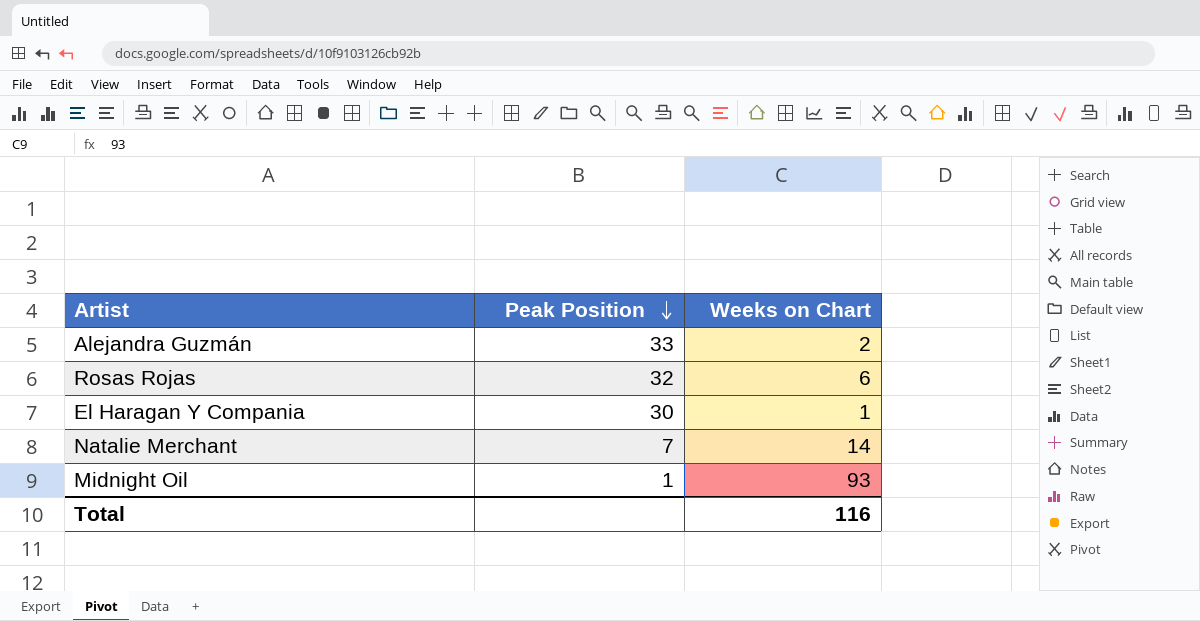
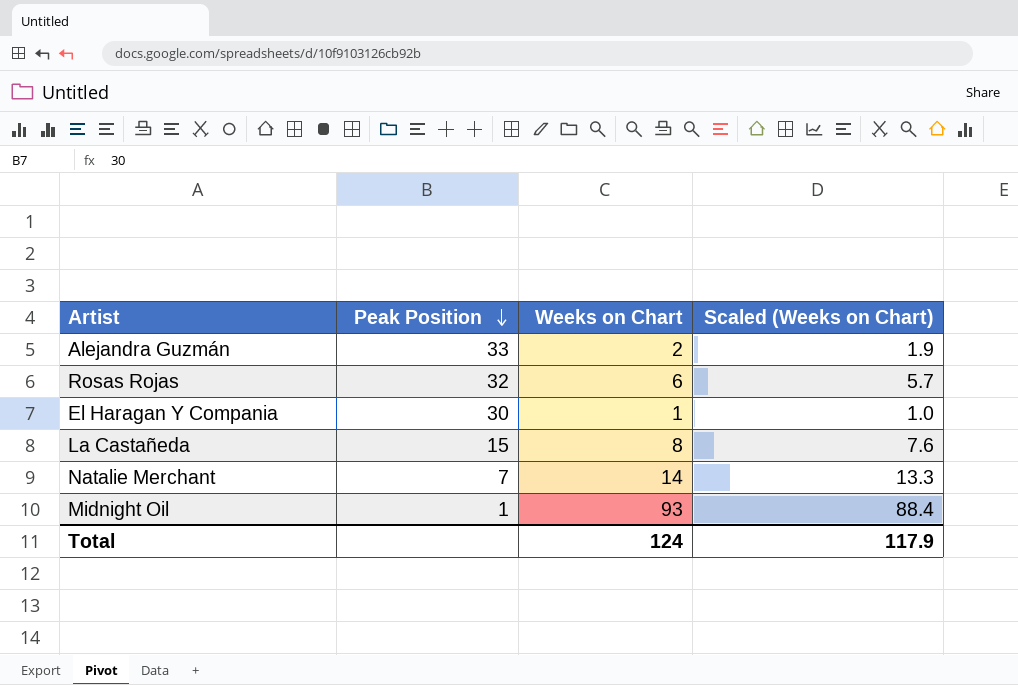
column Scaled (Weeks on Chart) | formula: none -> [Weeks on Chart] * 0.95
row La Castañeda: none -> 15 | 8 | 7.6
Total | Weeks on Chart: 116 -> 124

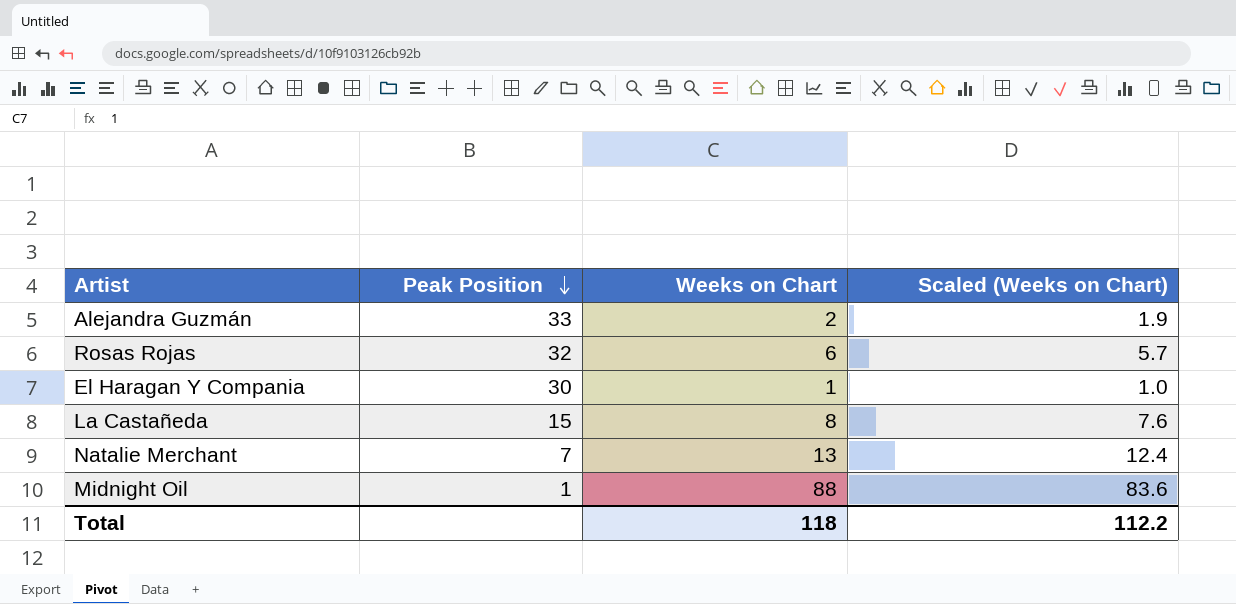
Natalie Merchant | Weeks on Chart: 14 -> 13
Natalie Merchant | Scaled (Weeks on Chart): 13.3 -> 12.4
Midnight Oil | Weeks on Chart: 93 -> 88
Midnight Oil | Scaled (Weeks on Chart): 88.4 -> 83.6
Total | Weeks on Chart: 124 -> 118
Total | Scaled (Weeks on Chart): 117.9 -> 112.2

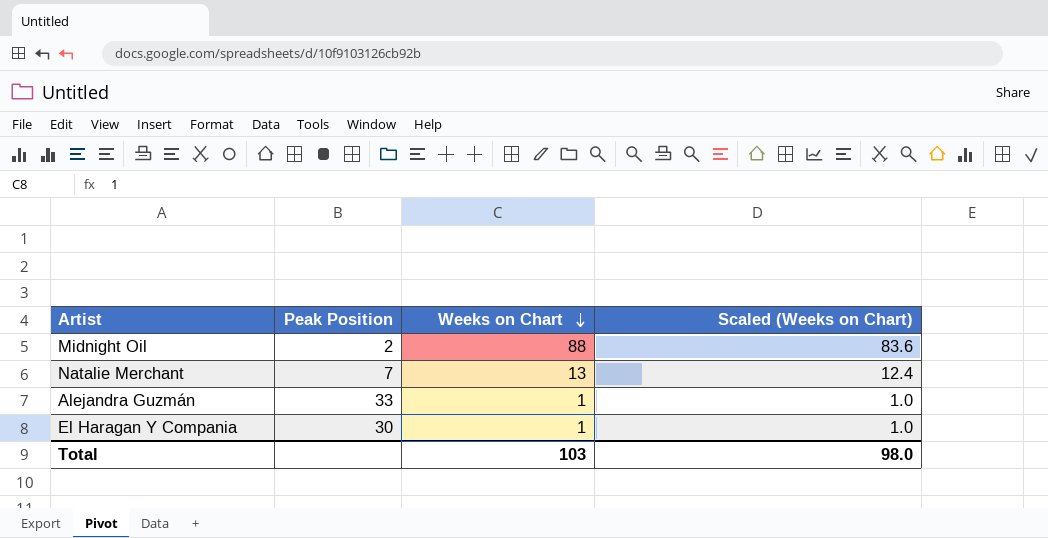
row order: Peak Position descending -> Weeks on Chart descending
row Rosas Rojas: 32 | 6 | 5.7 -> none
row La Castañeda: 15 | 8 | 7.6 -> none
Midnight Oil | Peak Position: 1 -> 2
Alejandra Guzmán | Weeks on Chart: 2 -> 1
Alejandra Guzmán | Scaled (Weeks on Chart): 1.9 -> 1.0
Total | Weeks on Chart: 118 -> 103
Total | Scaled (Weeks on Chart): 112.2 -> 98.0

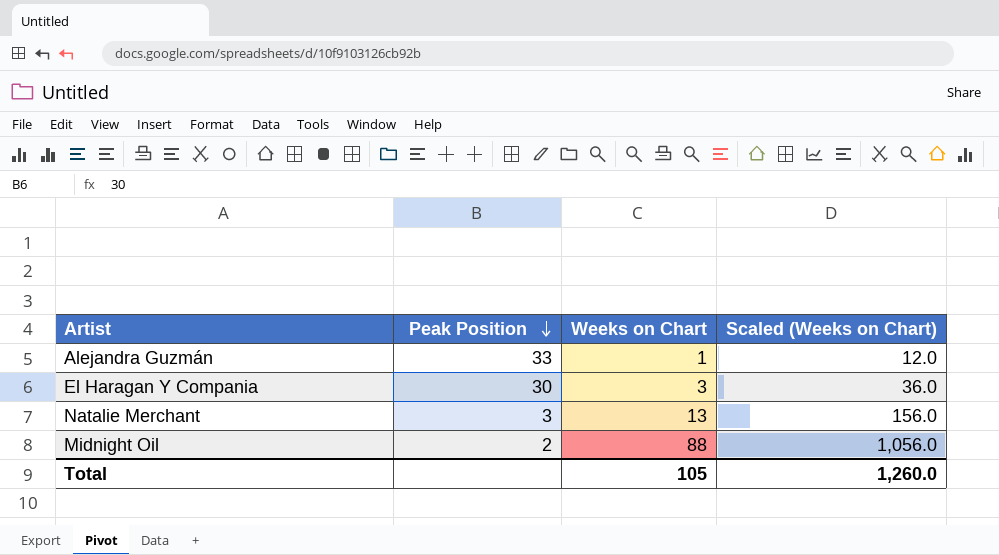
row order: Weeks on Chart descending -> Peak Position descending
column Scaled (Weeks on Chart) | formula: [Weeks on Chart] * 0.95 -> [Weeks on Chart] * 12
El Haragan Y Compania | Weeks on Chart: 1 -> 3
Natalie Merchant | Peak Position: 7 -> 3
Total | Weeks on Chart: 103 -> 105
Total | Scaled (Weeks on Chart): 98.0 -> 1,260.0

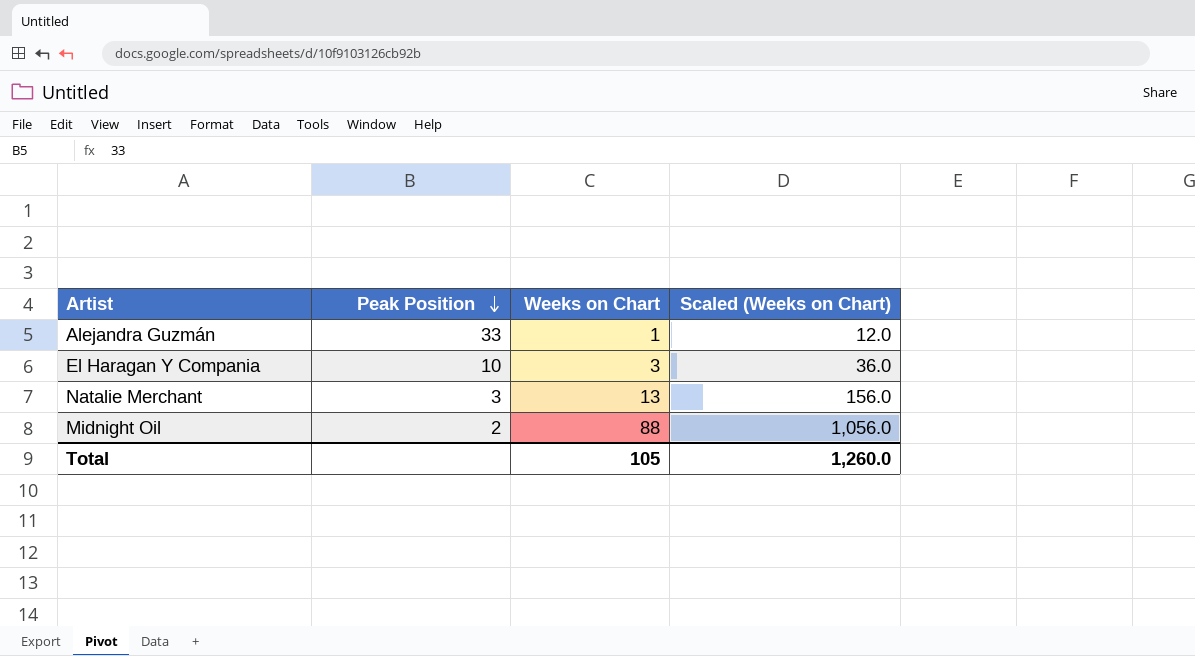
El Haragan Y Compania | Peak Position: 30 -> 10

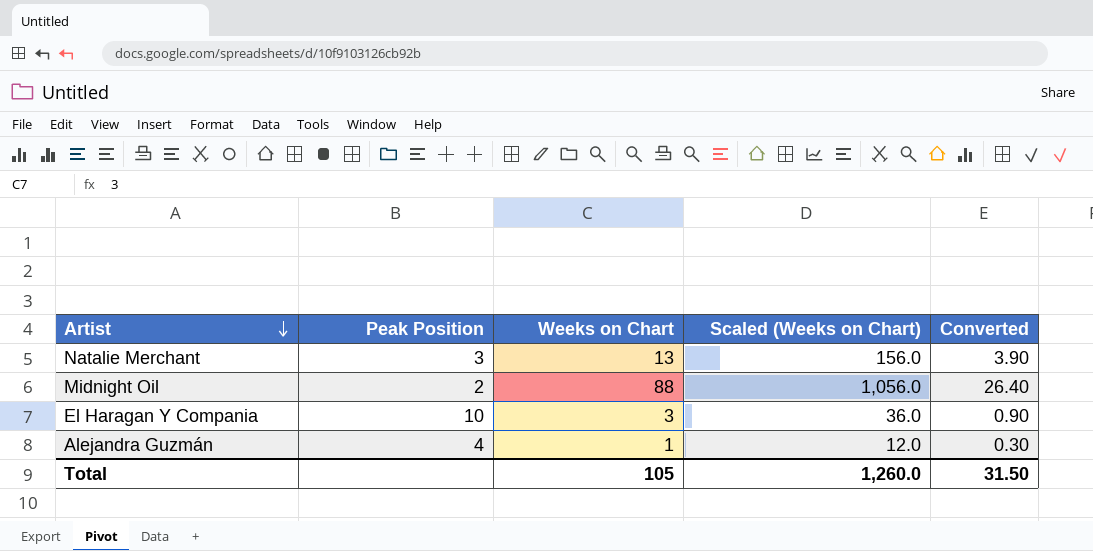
row order: Peak Position descending -> Artist descending
column Converted | formula: none -> [Weeks on Chart] * 0.3
Alejandra Guzmán | Peak Position: 33 -> 4

